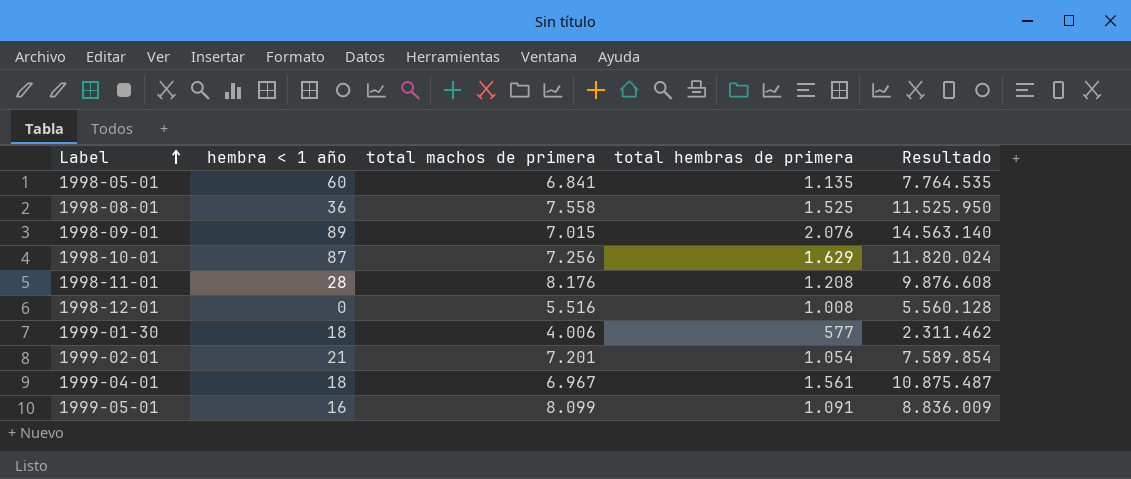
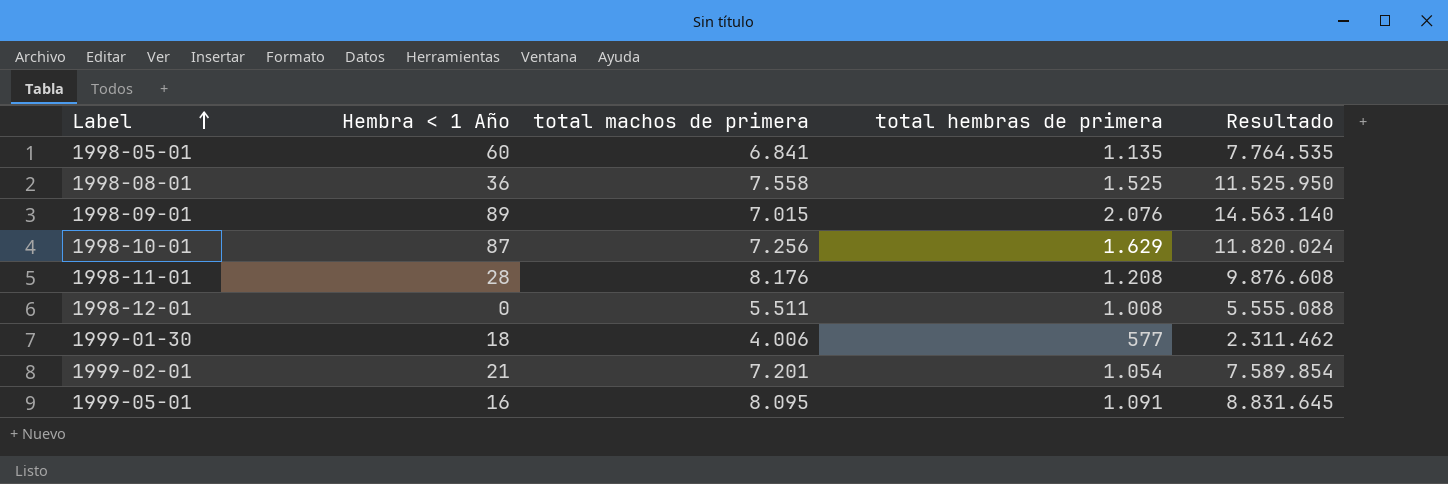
column name: hembra < 1 año -> Hembra < 1 Año
row 1999-04-01: 18 | 6.967 | 1.561 | 10.875.487 -> none
1998-12-01 | total machos de primera: 5.516 -> 5.511
1998-12-01 | Resultado: 5.560.128 -> 5.555.088
1999-05-01 | total machos de primera: 8.099 -> 8.095
1999-05-01 | Resultado: 8.836.009 -> 8.831.645

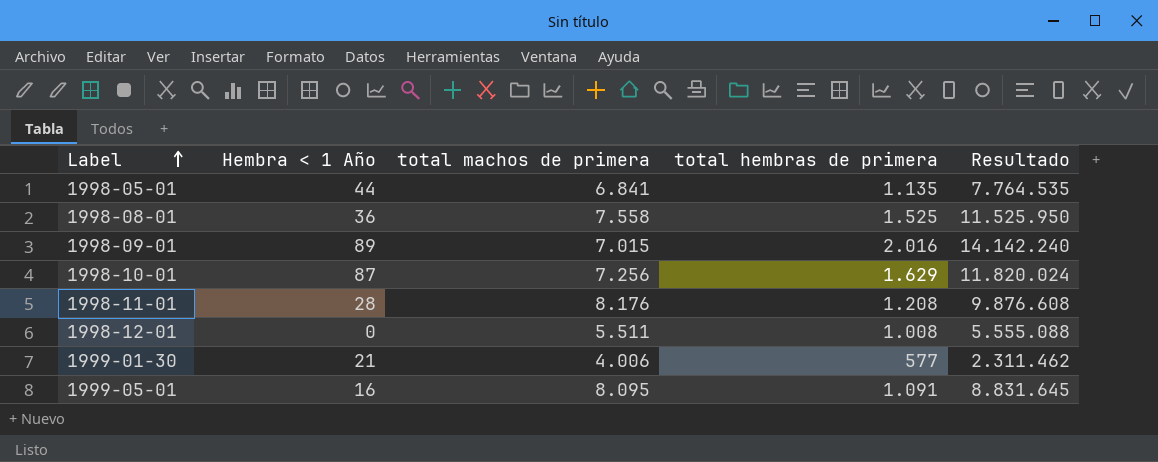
row 1999-02-01: 21 | 7.201 | 1.054 | 7.589.854 -> none
1998-05-01 | Hembra < 1 Año: 60 -> 44
1998-09-01 | total hembras de primera: 2.076 -> 2.016
1998-09-01 | Resultado: 14.563.140 -> 14.142.240
1999-01-30 | Hembra < 1 Año: 18 -> 21

